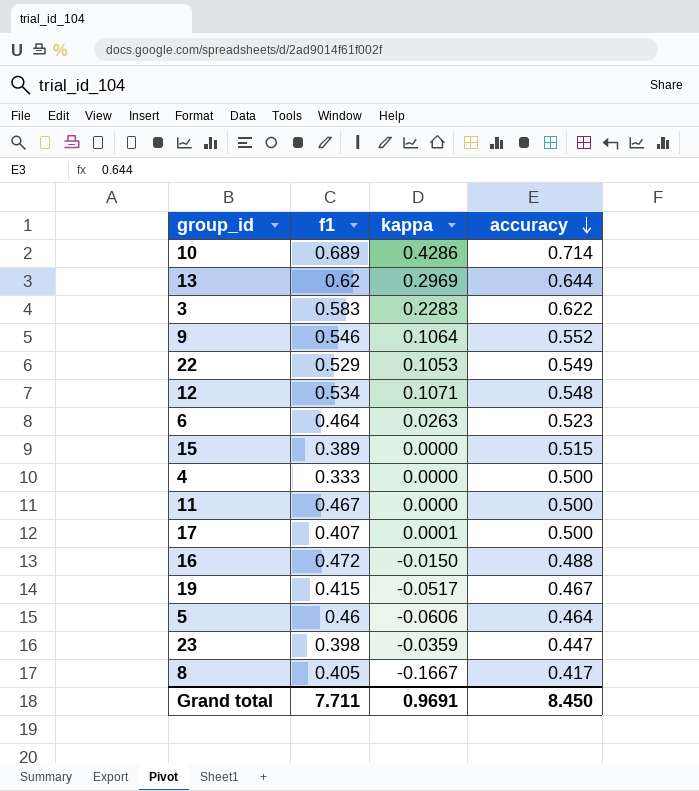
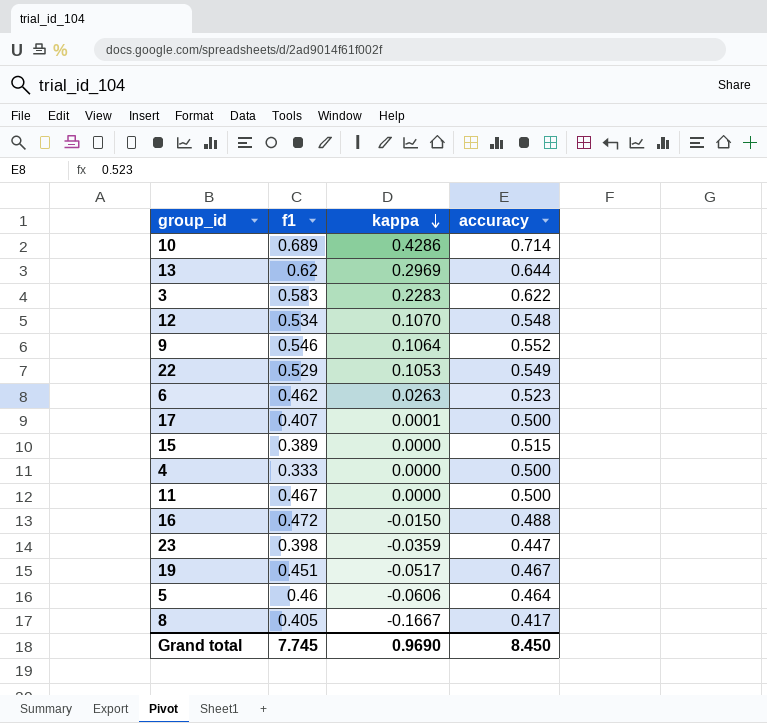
row order: accuracy descending -> kappa descending
12 | kappa: 0.1071 -> 0.1070
6 | f1: 0.464 -> 0.462
19 | f1: 0.415 -> 0.451
Grand total | f1: 7.711 -> 7.745
Grand total | kappa: 0.9691 -> 0.9690

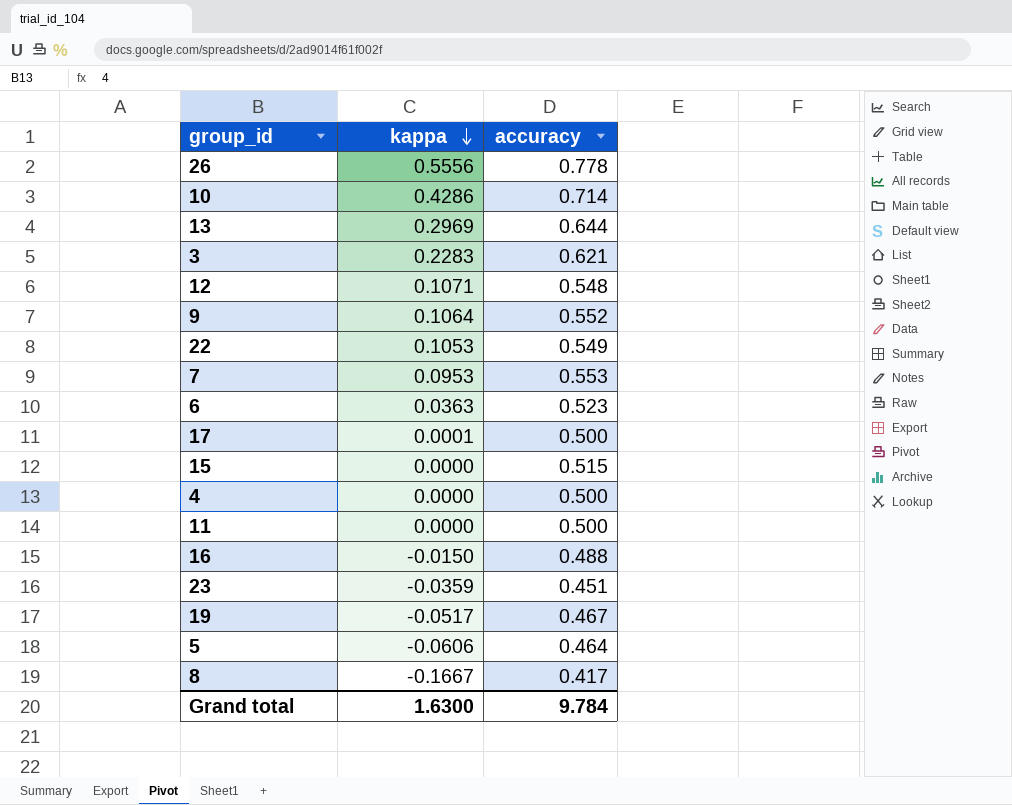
column f1 | position: 2 -> none
row 26: none -> 0.5556 | 0.778
3 | accuracy: 0.622 -> 0.621
12 | kappa: 0.1070 -> 0.1071
row 7: none -> 0.0953 | 0.553
6 | kappa: 0.0263 -> 0.0363
23 | accuracy: 0.447 -> 0.451
Grand total | kappa: 0.9690 -> 1.6300
Grand total | accuracy: 8.450 -> 9.784

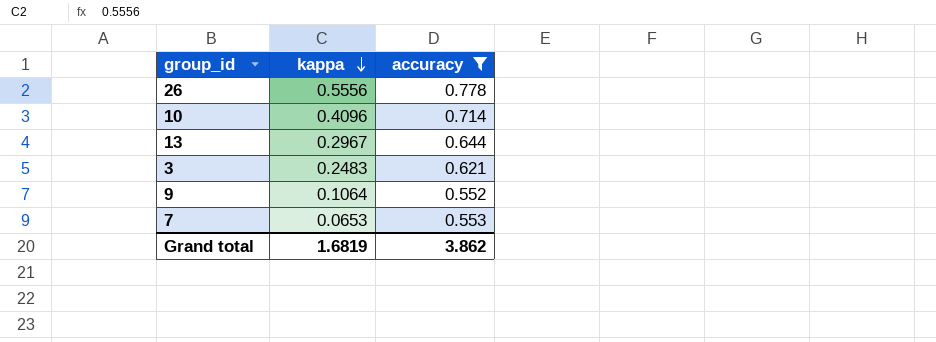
filter: none -> accuracy >= 0.552
10 | kappa: 0.4286 -> 0.4096
13 | kappa: 0.2969 -> 0.2967
3 | kappa: 0.2283 -> 0.2483
7 | kappa: 0.0953 -> 0.0653
Grand total | kappa: 1.6300 -> 1.6819
Grand total | accuracy: 9.784 -> 3.862

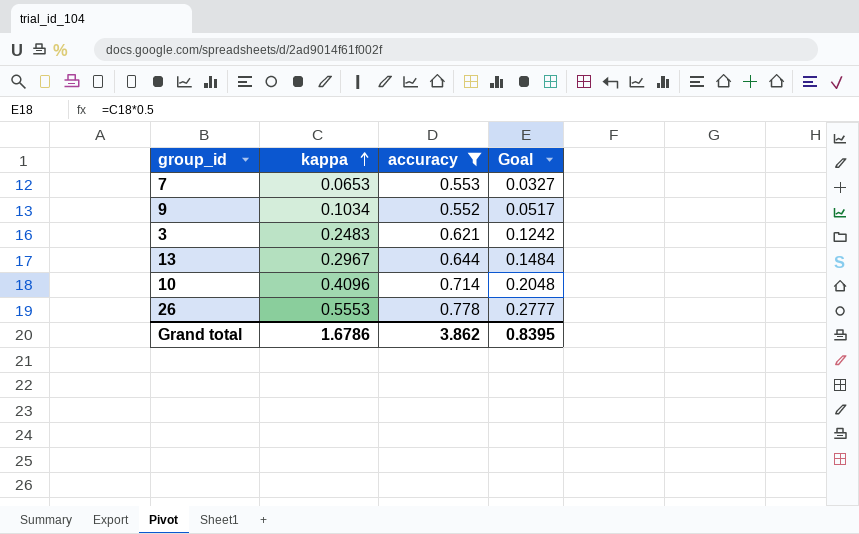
row order: kappa descending -> kappa ascending
column Goal | formula: none -> [kappa] * 0.5
9 | kappa: 0.1064 -> 0.1034
26 | kappa: 0.5556 -> 0.5553
Grand total | kappa: 1.6819 -> 1.6786

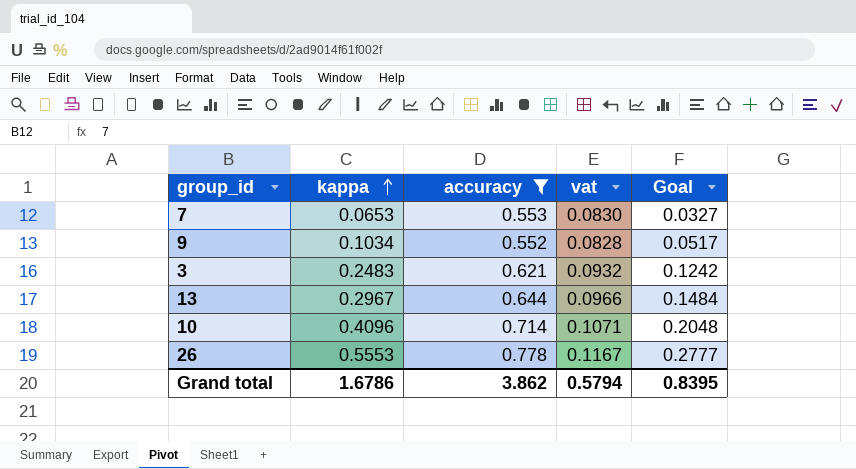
column vat | formula: none -> [accuracy] * 0.15

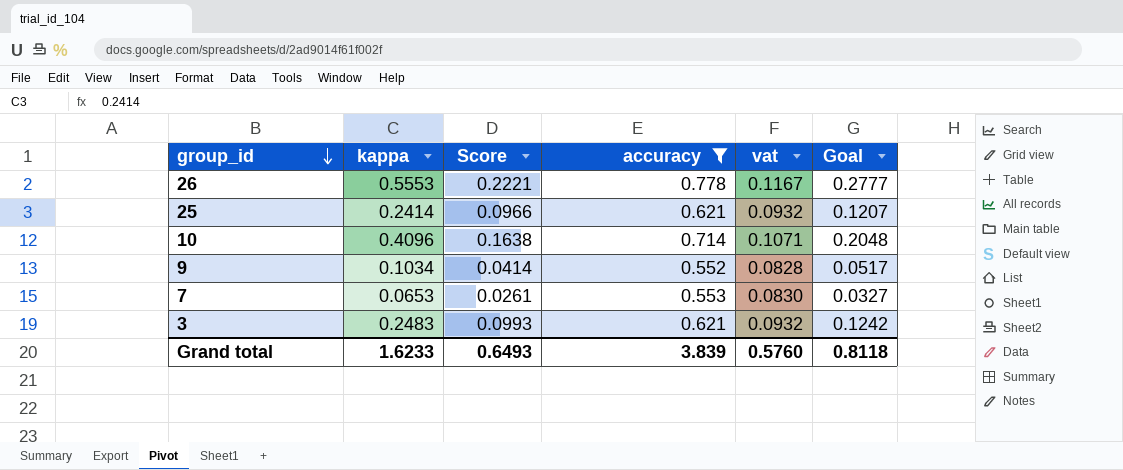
row order: kappa ascending -> group_id descending
column Score | formula: none -> [kappa] * 0.4
row 13: 0.2967 | 0.644 | 0.0966 | 0.1484 -> none
row 25: none -> 0.2414 | 0.0966 | 0.621 | 0.0932 | 0.1207
Grand total | kappa: 1.6786 -> 1.6233
Grand total | accuracy: 3.862 -> 3.839
Grand total | vat: 0.5794 -> 0.5760
Grand total | Goal: 0.8395 -> 0.8118

